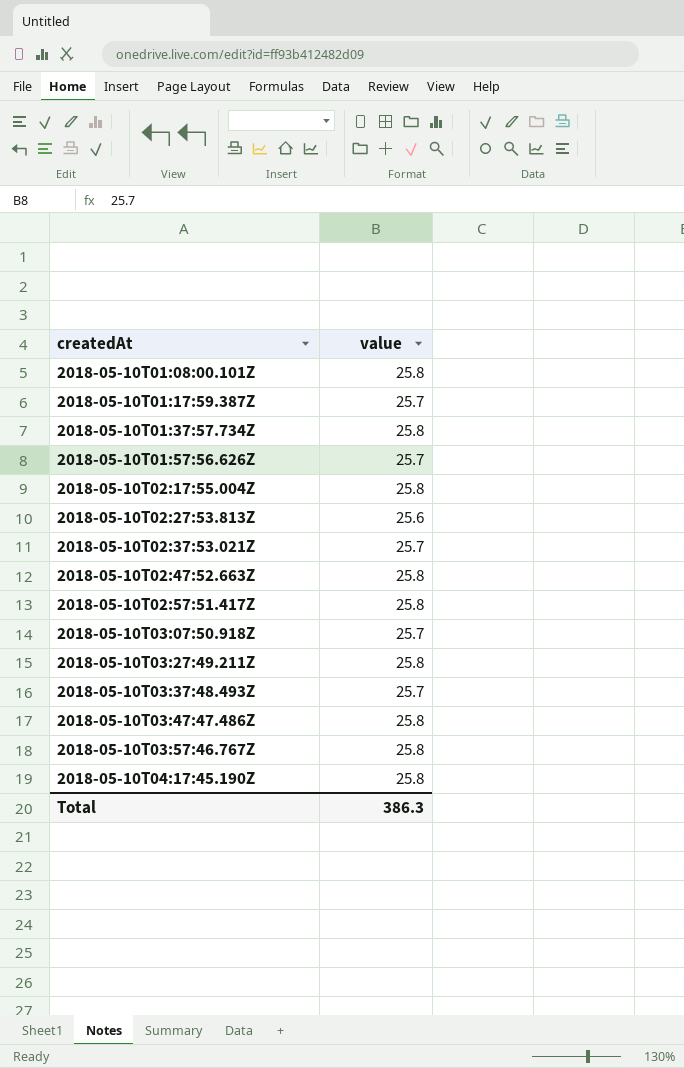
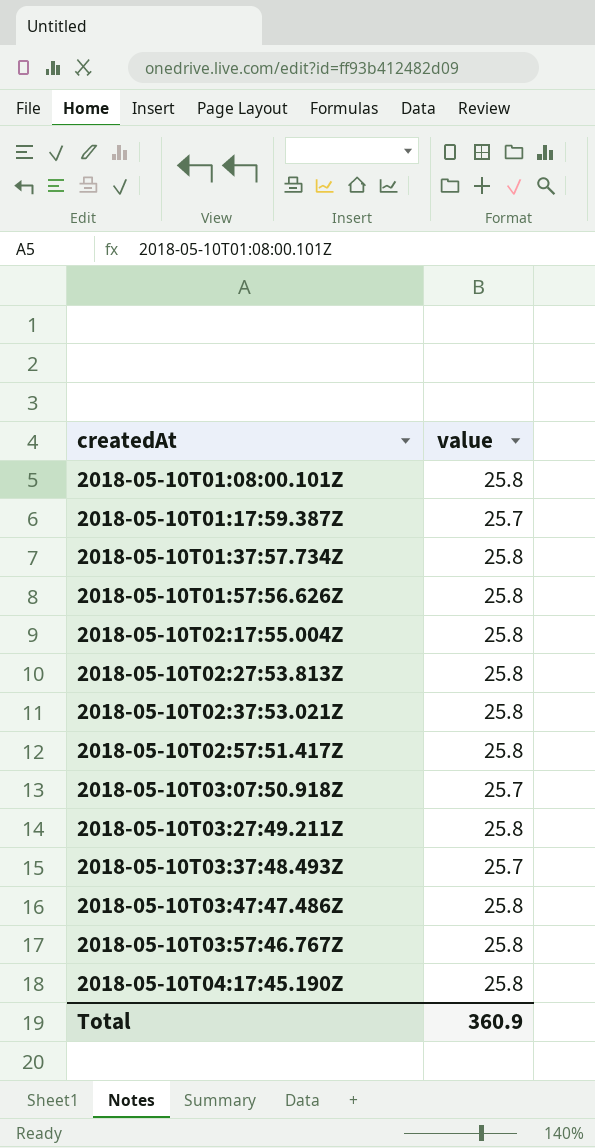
row 2018-05-10T02:47:52.663Z: 25.8 -> none
2018-05-10T01:57:56.626Z | value: 25.7 -> 25.8
2018-05-10T02:27:53.813Z | value: 25.6 -> 25.8
2018-05-10T02:37:53.021Z | value: 25.7 -> 25.8
Total | value: 386.3 -> 360.9

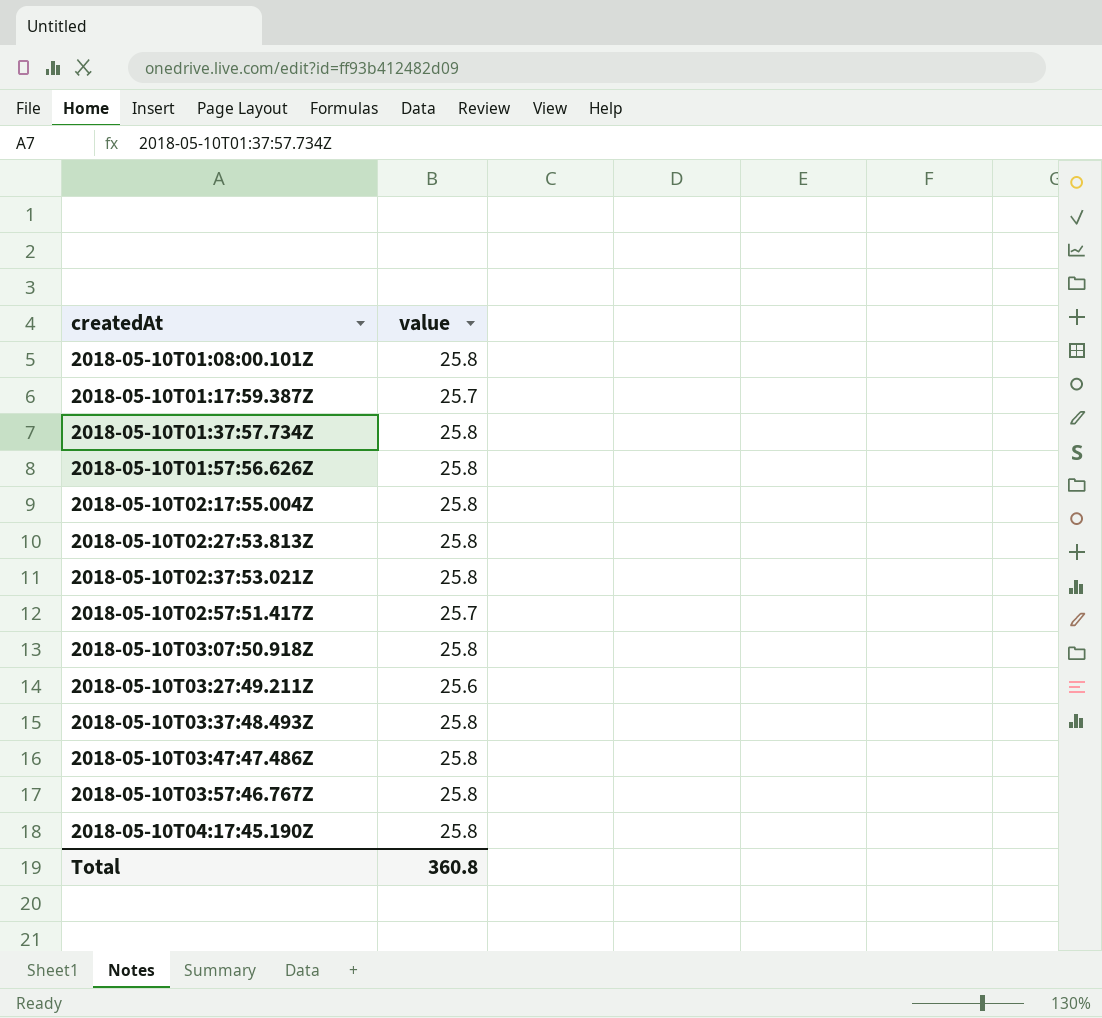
2018-05-10T02:57:51.417Z | value: 25.8 -> 25.7
2018-05-10T03:07:50.918Z | value: 25.7 -> 25.8
2018-05-10T03:27:49.211Z | value: 25.8 -> 25.6
2018-05-10T03:37:48.493Z | value: 25.7 -> 25.8
Total | value: 360.9 -> 360.8

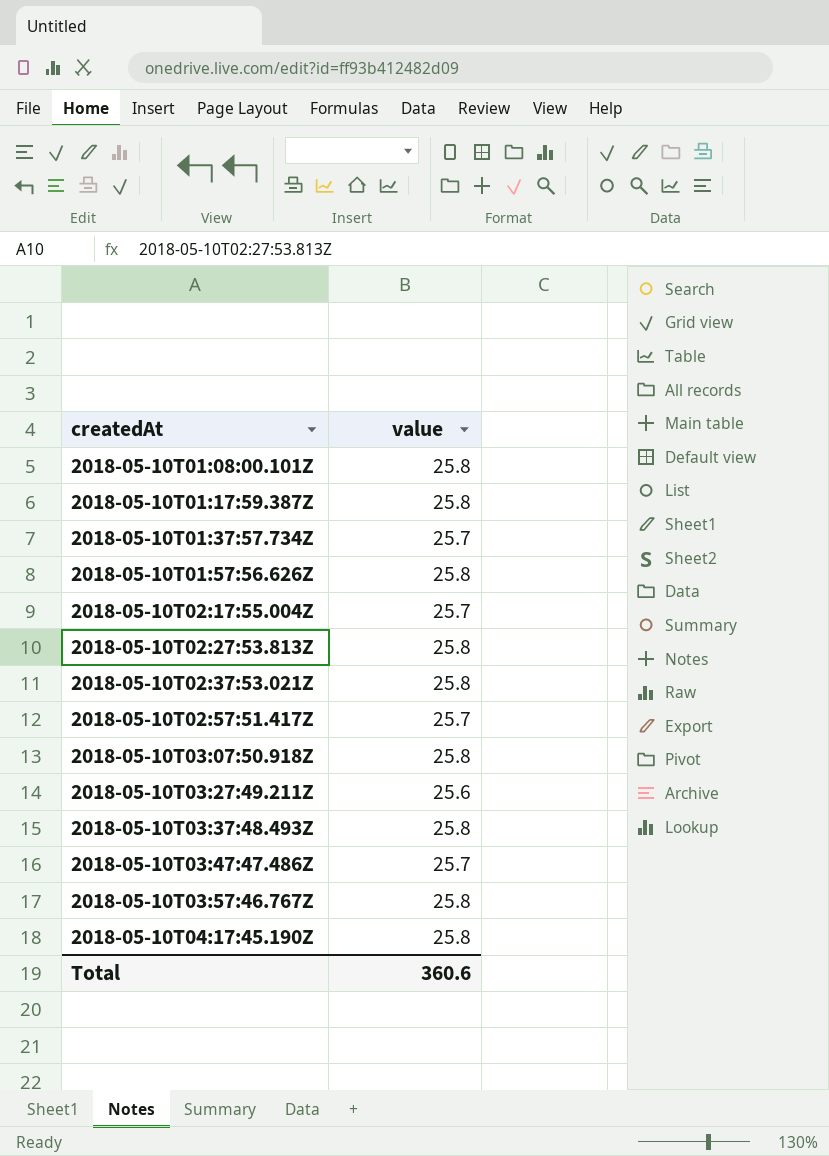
2018-05-10T01:17:59.387Z | value: 25.7 -> 25.8
2018-05-10T01:37:57.734Z | value: 25.8 -> 25.7
2018-05-10T02:17:55.004Z | value: 25.8 -> 25.7
2018-05-10T03:47:47.486Z | value: 25.8 -> 25.7
Total | value: 360.8 -> 360.6

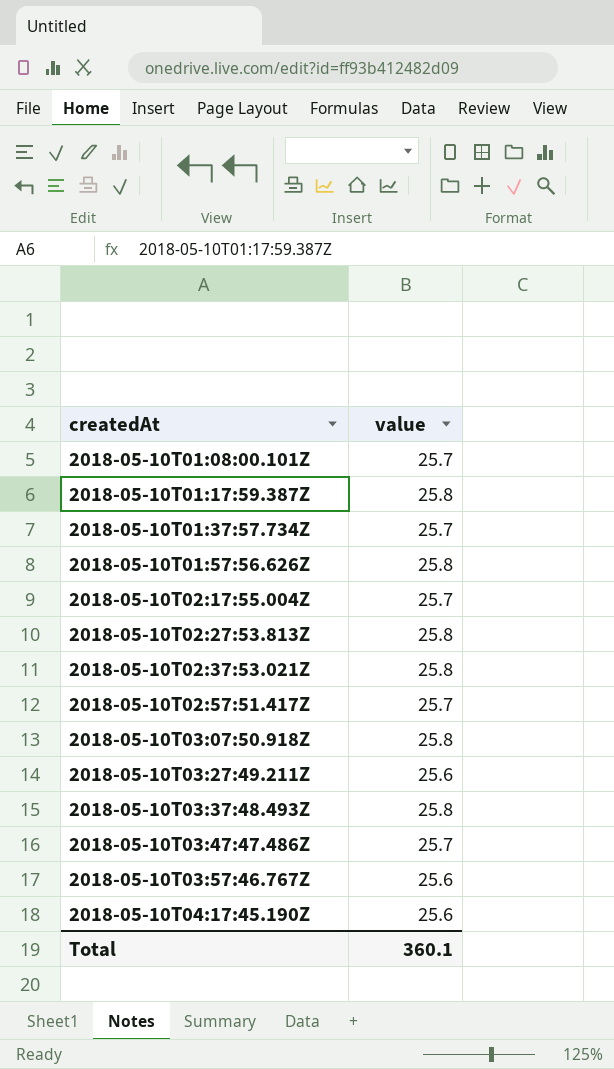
2018-05-10T01:08:00.101Z | value: 25.8 -> 25.7
2018-05-10T03:57:46.767Z | value: 25.8 -> 25.6
2018-05-10T04:17:45.190Z | value: 25.8 -> 25.6
Total | value: 360.6 -> 360.1

